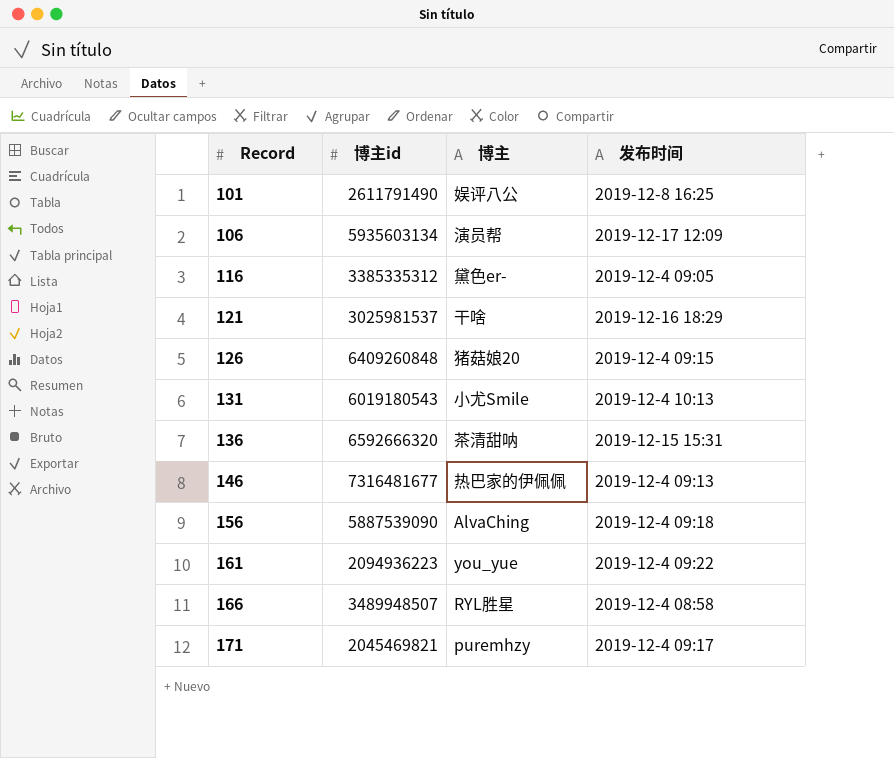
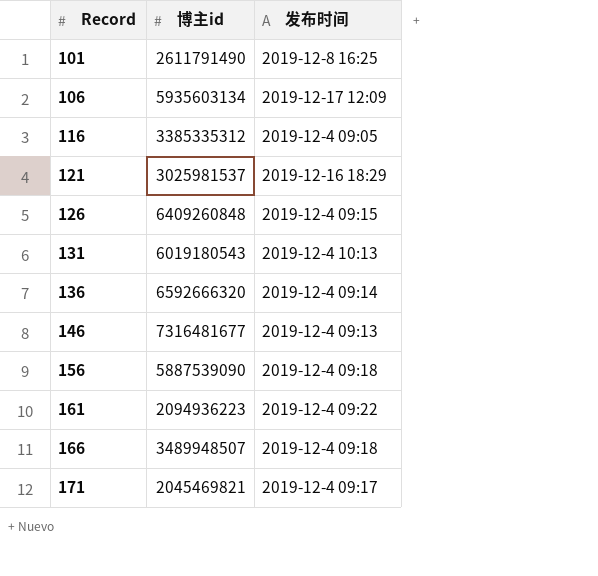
column 博主 | position: 3 -> none
136 | 发布时间: 2019-12-15 15:31 -> 2019-12-4 09:14
166 | 发布时间: 2019-12-4 08:58 -> 2019-12-4 09:18

